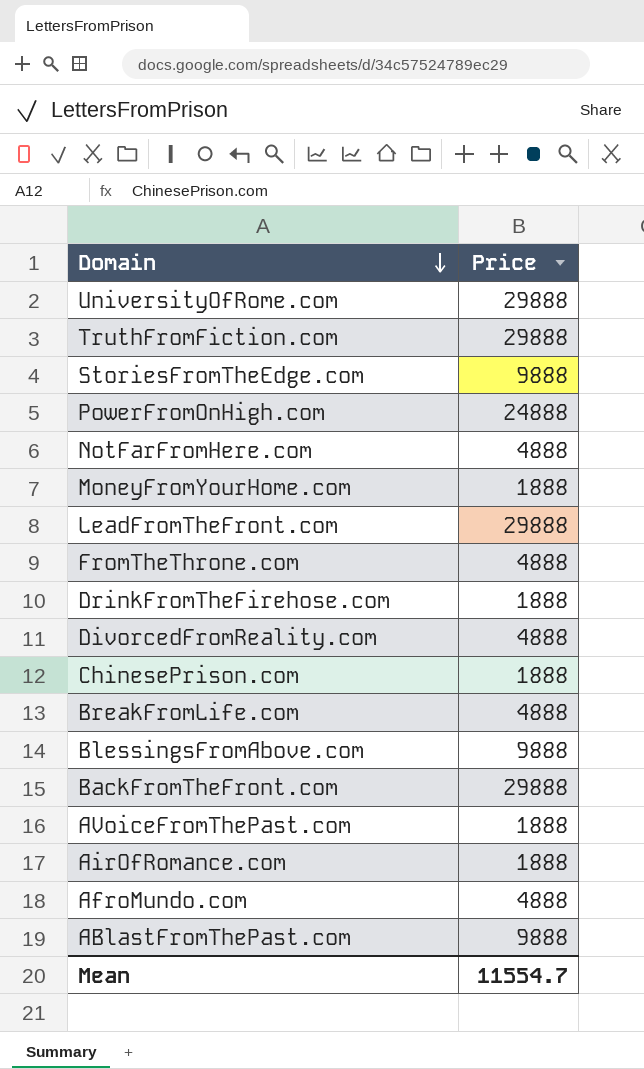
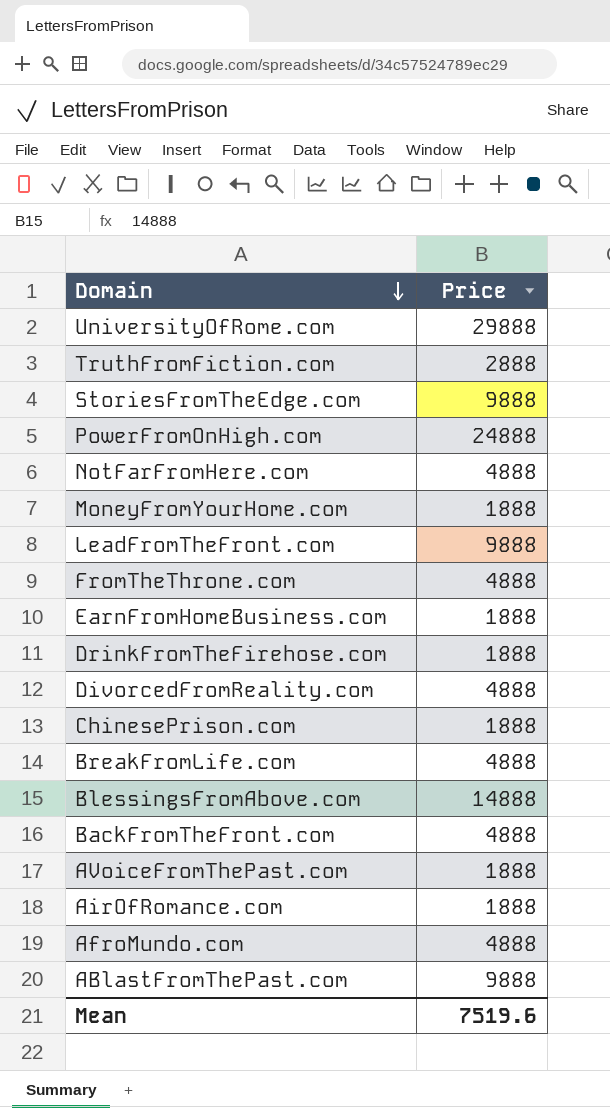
TruthFromFiction.com | Price: 29888 -> 2888
LeadFromTheFront.com | Price: 29888 -> 9888
row EarnFromHomeBusiness.com: none -> 1888
BlessingsFromAbove.com | Price: 9888 -> 14888
BackFromTheFront.com | Price: 29888 -> 4888
Mean | Price: 11554.7 -> 7519.6

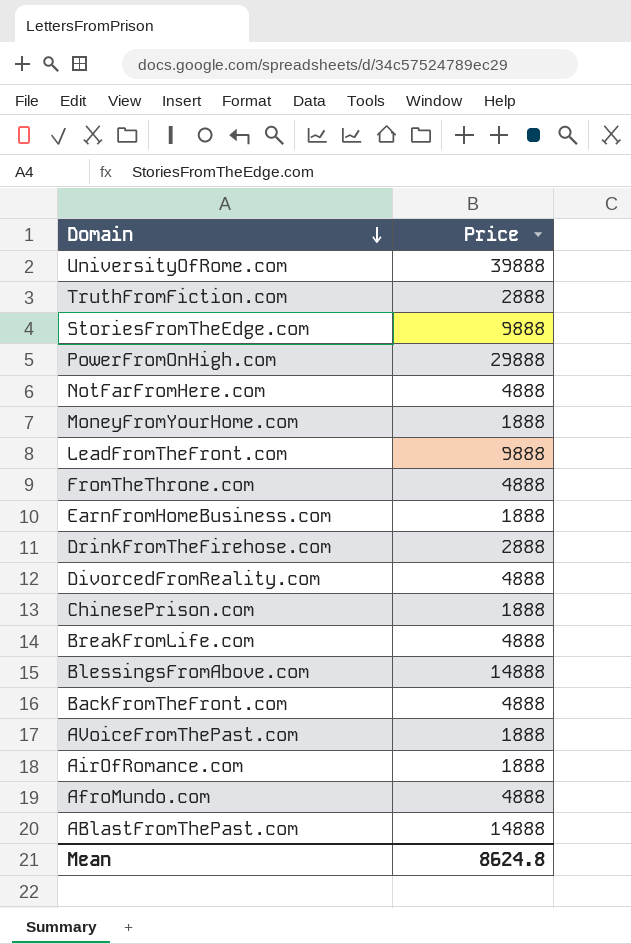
UniversityOfRome.com | Price: 29888 -> 39888
PowerFromOnHigh.com | Price: 24888 -> 29888
DrinkFromTheFirehose.com | Price: 1888 -> 2888
ABlastFromThePast.com | Price: 9888 -> 14888
Mean | Price: 7519.6 -> 8624.8

